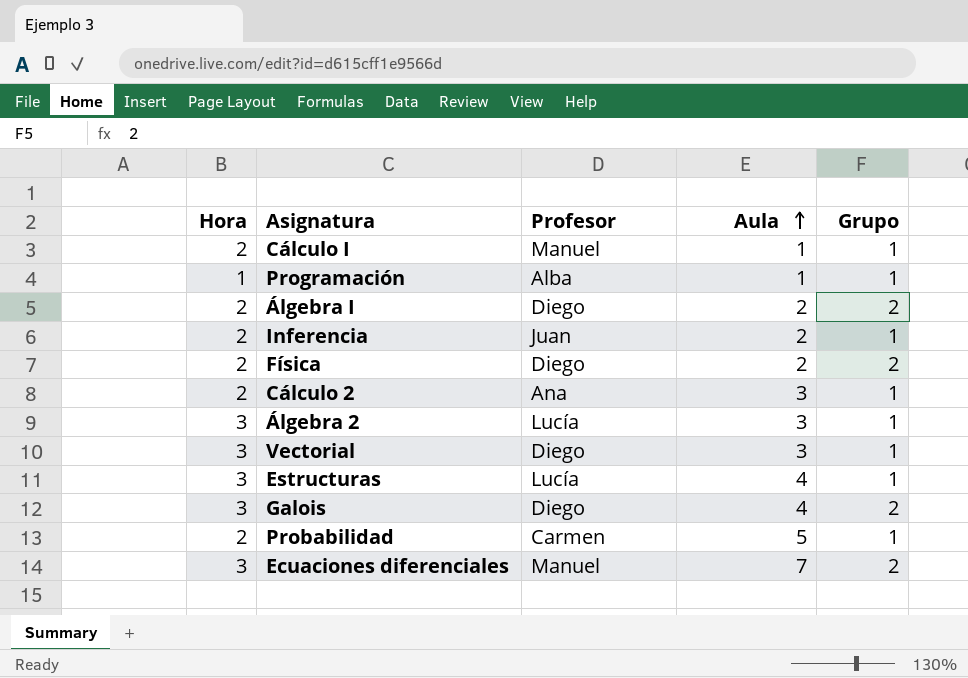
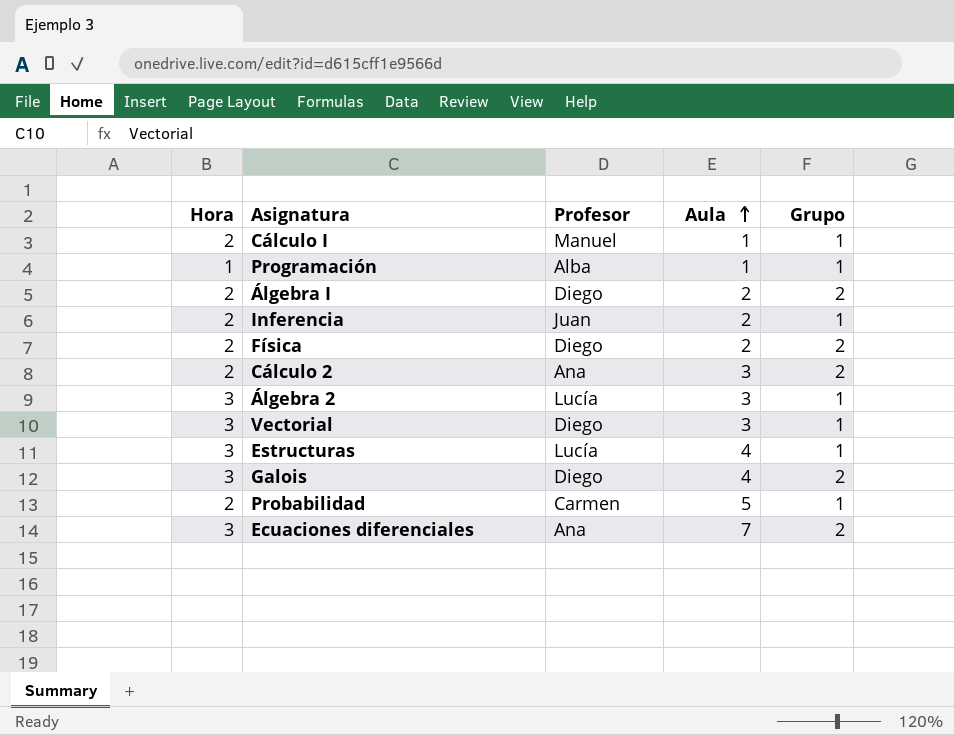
Cálculo 2 | Grupo: 1 -> 2
Ecuaciones diferenciales | Profesor: Manuel -> Ana

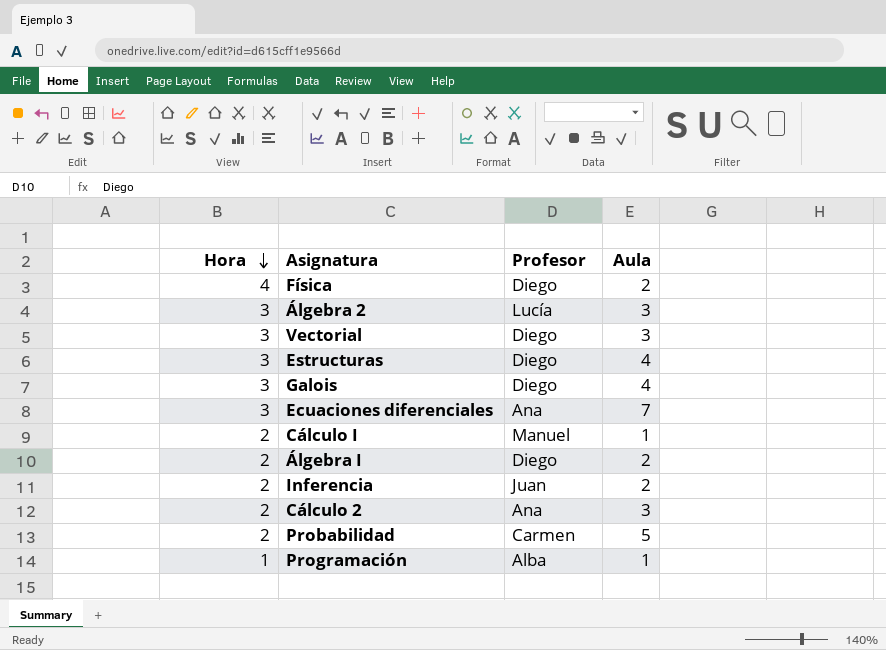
row order: Aula ascending -> Hora descending
column Grupo | position: 5 -> none
Física | Hora: 2 -> 4
Estructuras | Profesor: Lucía -> Diego

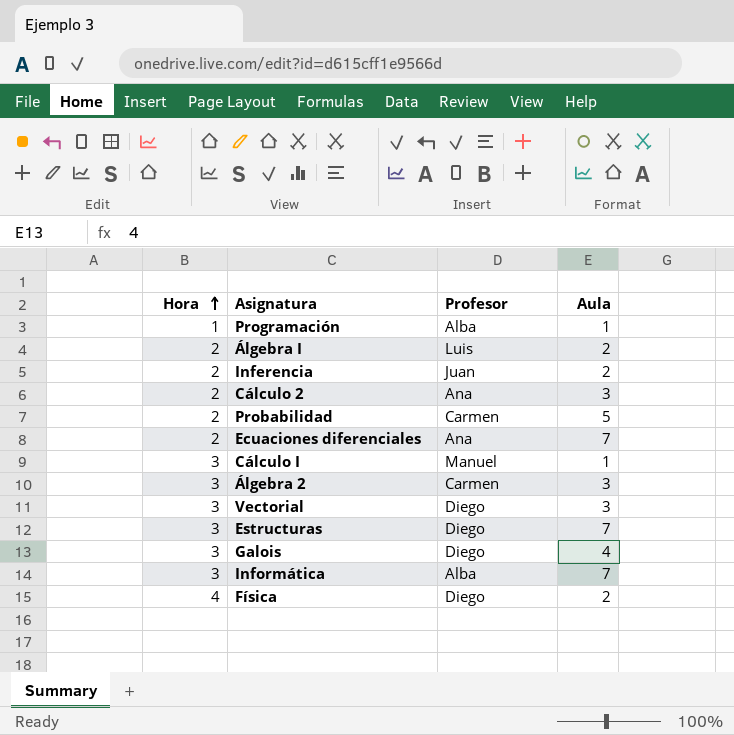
row order: Hora descending -> Hora ascending
Álgebra I | Profesor: Diego -> Luis
Ecuaciones diferenciales | Hora: 3 -> 2
Cálculo I | Hora: 2 -> 3
Álgebra 2 | Profesor: Lucía -> Carmen
Estructuras | Aula: 4 -> 7
row Informática: none -> 3 | Alba | 7

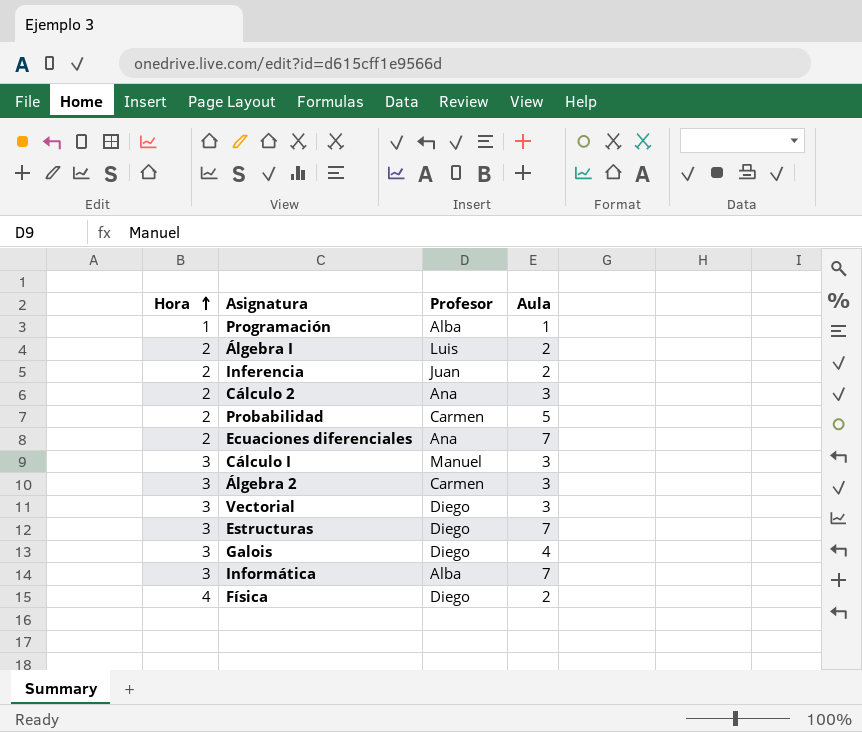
Cálculo I | Aula: 1 -> 3

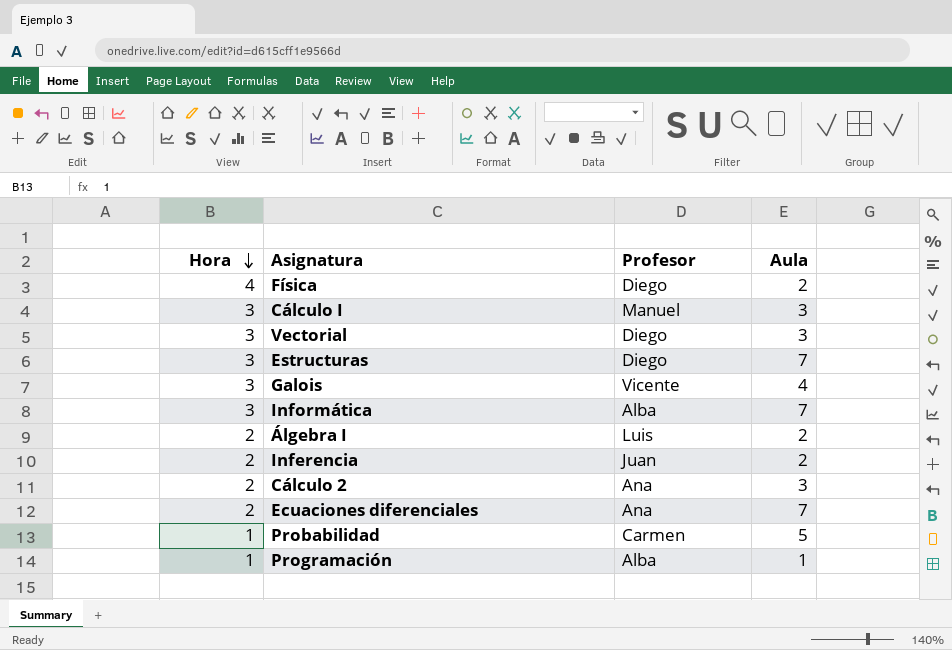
row order: Hora ascending -> Hora descending
row Álgebra 2: 3 | Carmen | 3 -> none
Galois | Profesor: Diego -> Vicente
Probabilidad | Hora: 2 -> 1

